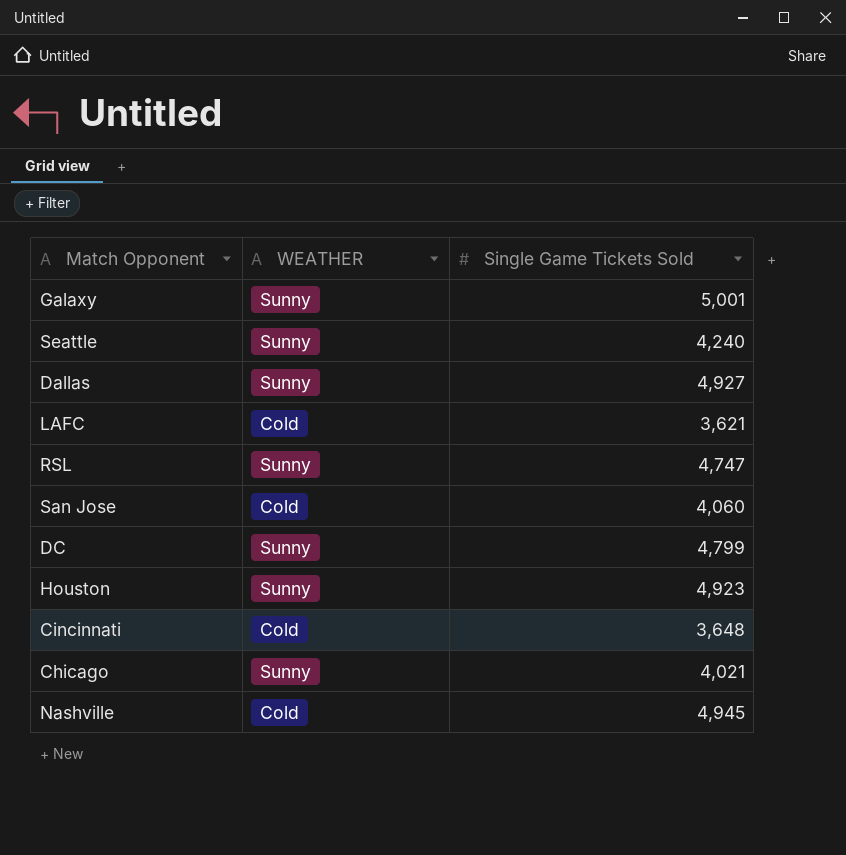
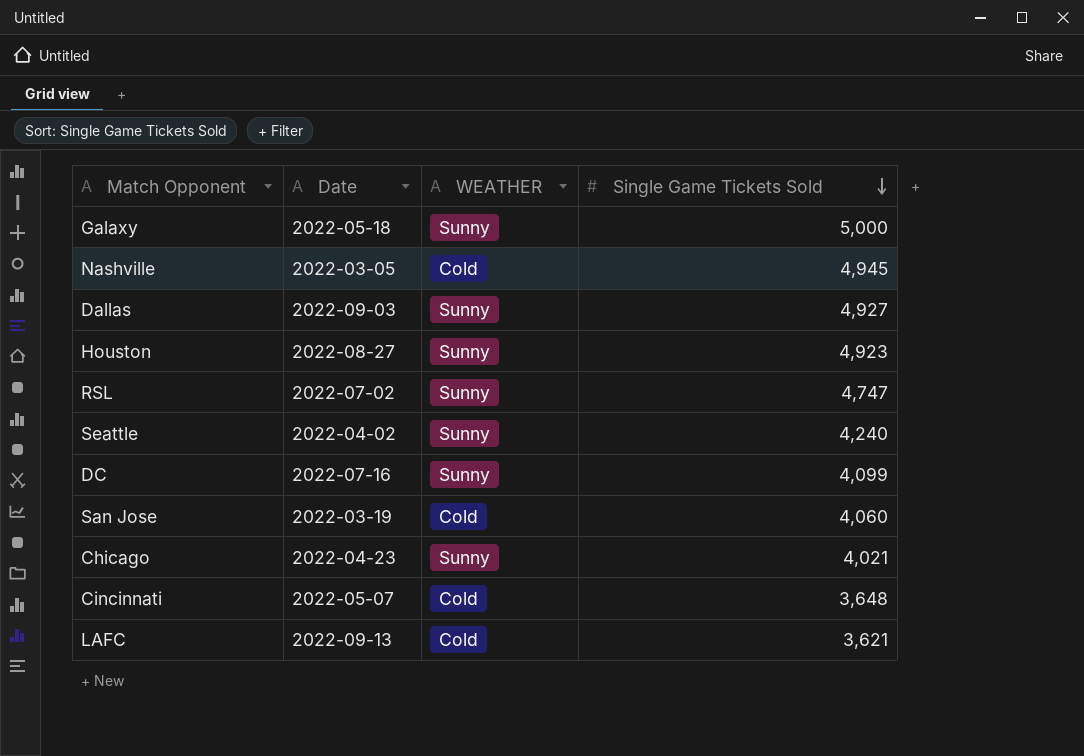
row order: none -> Single Game Tickets Sold descending
column Date | position: none -> 2
Galaxy | Single Game Tickets Sold: 5,001 -> 5,000
DC | Single Game Tickets Sold: 4,799 -> 4,099

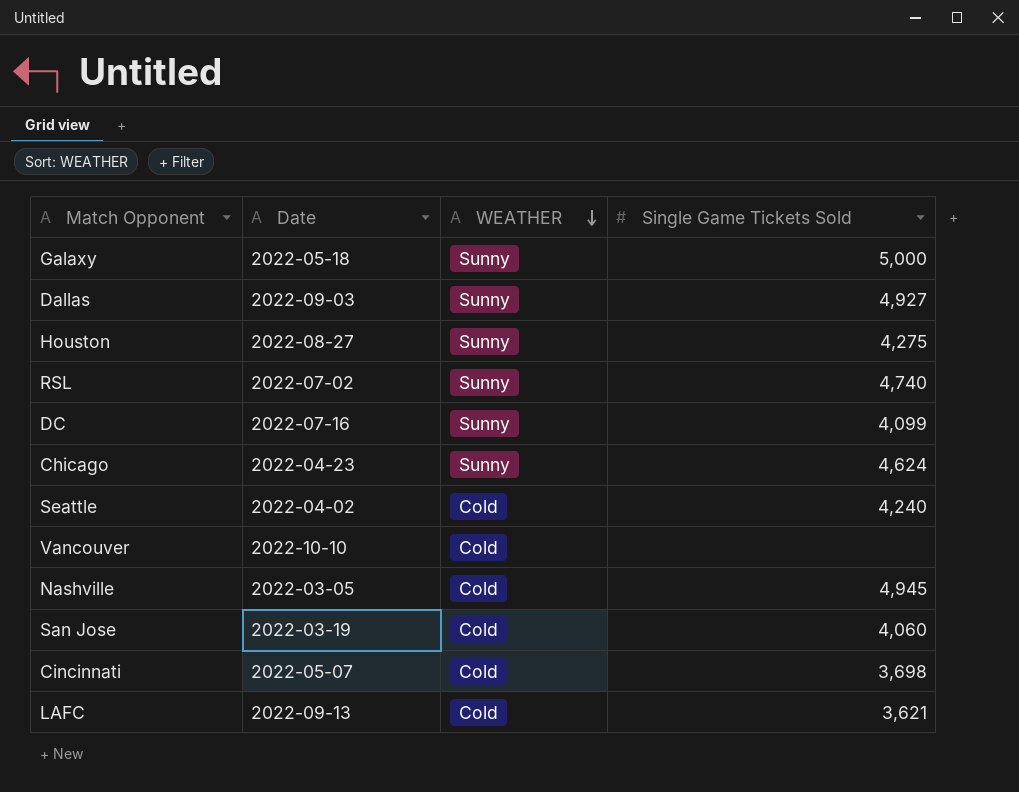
row order: Single Game Tickets Sold descending -> WEATHER descending
Houston | Single Game Tickets Sold: 4,923 -> 4,275
RSL | Single Game Tickets Sold: 4,747 -> 4,740
Chicago | Single Game Tickets Sold: 4,021 -> 4,624
Seattle | WEATHER: Sunny -> Cold
row Vancouver: none -> 2022-10-10 | Cold | none
Cincinnati | Single Game Tickets Sold: 3,648 -> 3,698

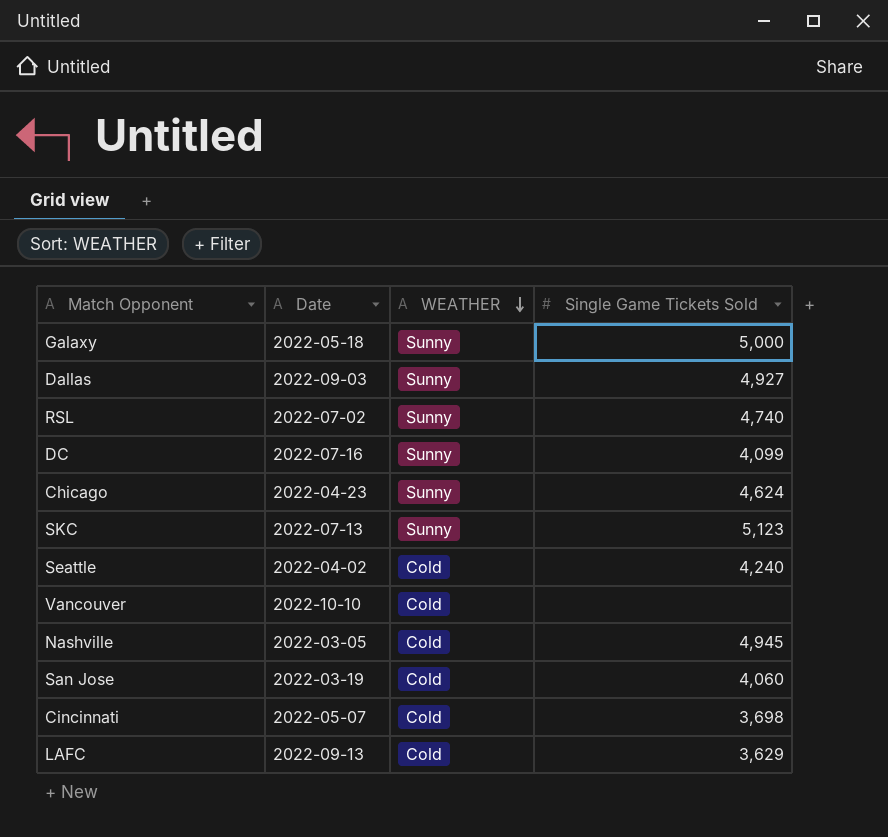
row Houston: 2022-08-27 | Sunny | 4,275 -> none
row SKC: none -> 2022-07-13 | Sunny | 5,123
LAFC | Single Game Tickets Sold: 3,621 -> 3,629

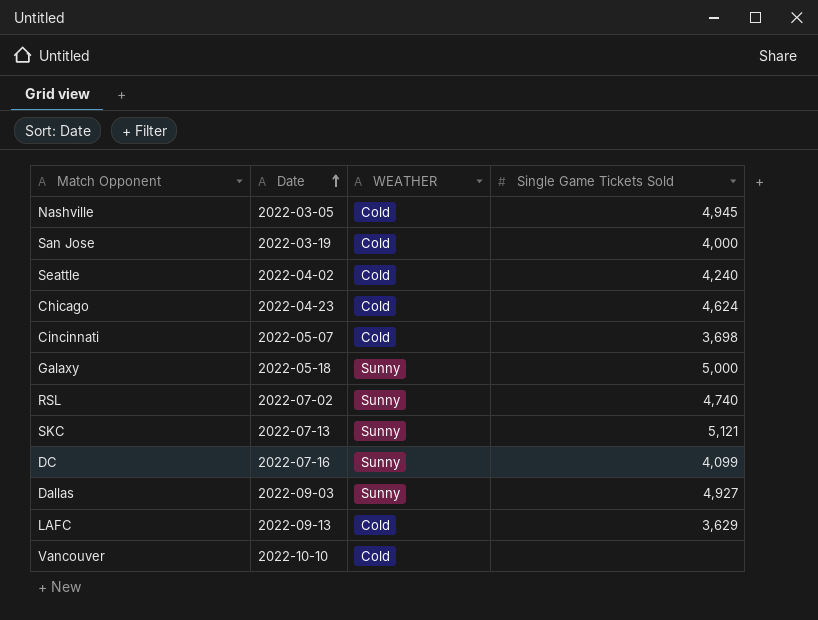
row order: WEATHER descending -> Date ascending
San Jose | Single Game Tickets Sold: 4,060 -> 4,000
Chicago | WEATHER: Sunny -> Cold
SKC | Single Game Tickets Sold: 5,123 -> 5,121

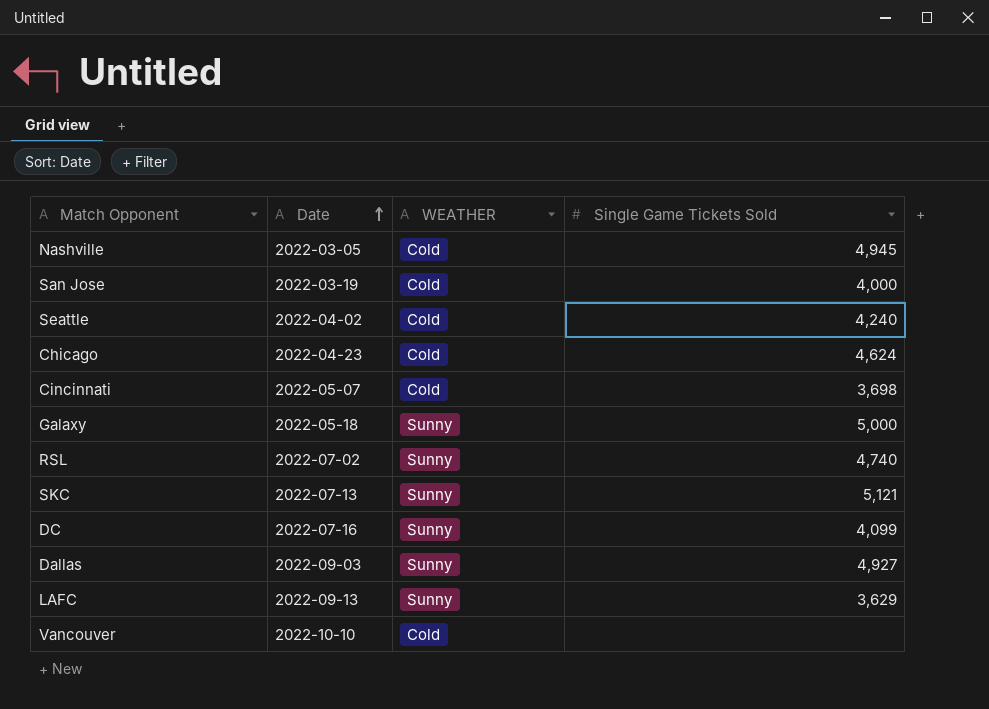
LAFC | WEATHER: Cold -> Sunny

